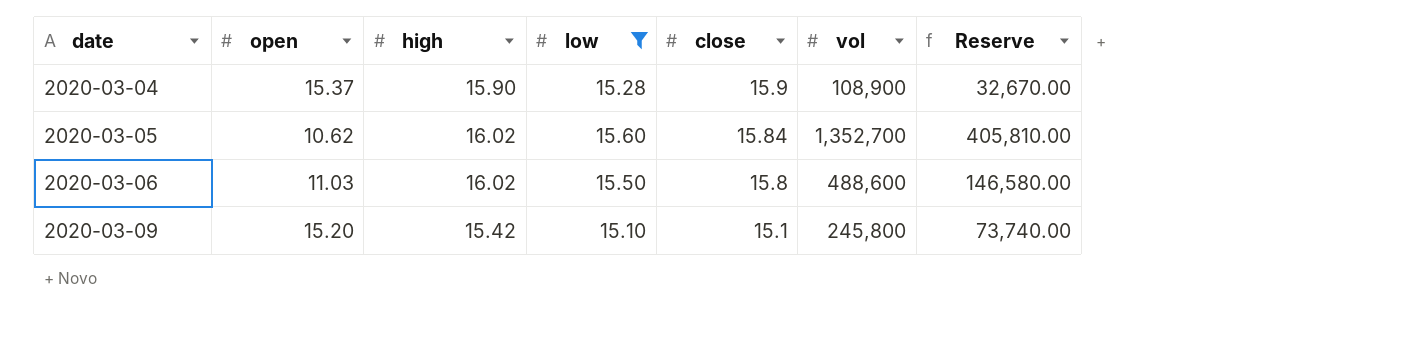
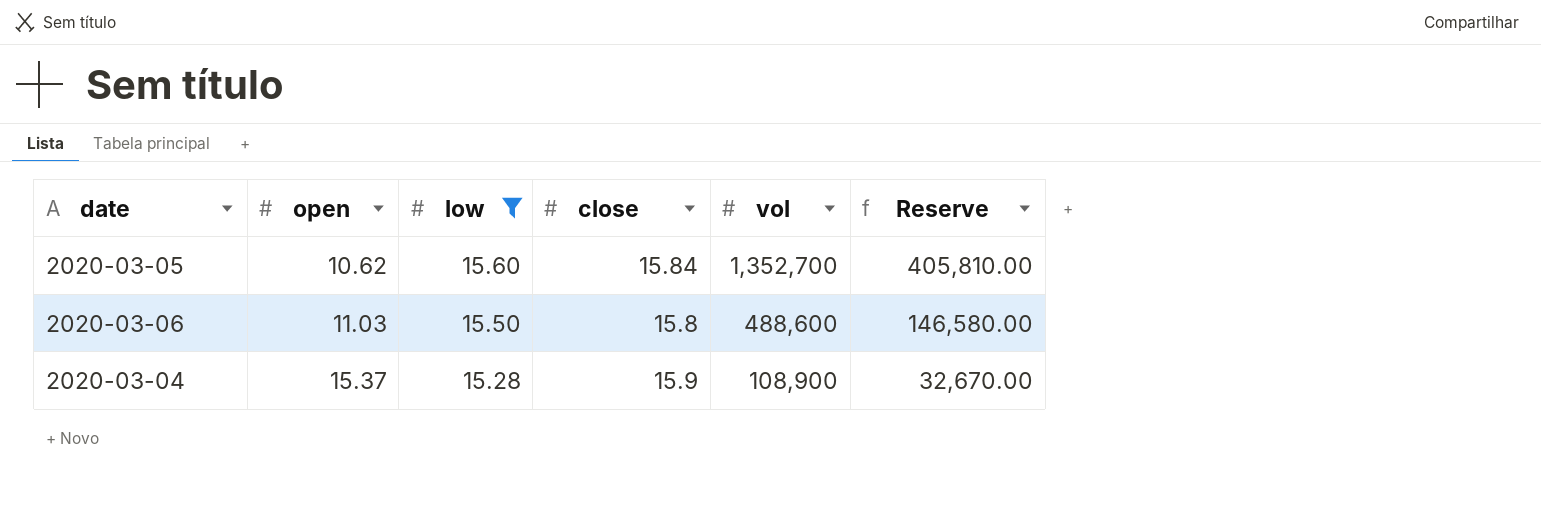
row order: date ascending -> open ascending
column high | position: 3 -> none
row 2020-03-09: 15.20 | 15.42 | 15.10 | 15.1 | 245,800 | 73,740.00 -> none

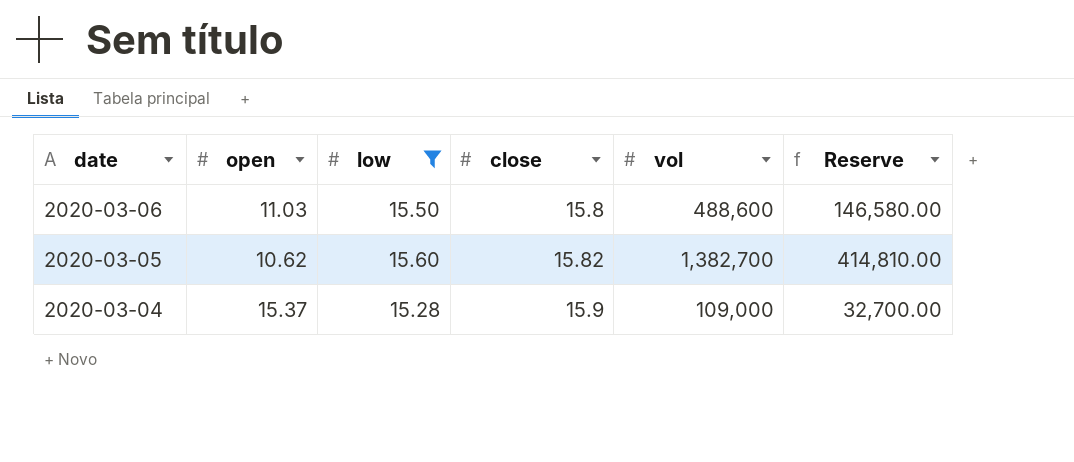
row order: open ascending -> date descending
2020-03-05 | close: 15.84 -> 15.82
2020-03-05 | vol: 1,352,700 -> 1,382,700
2020-03-05 | Reserve: 405,810.00 -> 414,810.00
2020-03-04 | vol: 108,900 -> 109,000
2020-03-04 | Reserve: 32,670.00 -> 32,700.00

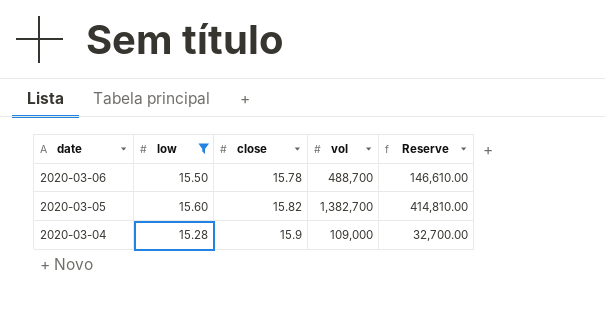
column open | position: 2 -> none
2020-03-06 | close: 15.8 -> 15.78
2020-03-06 | vol: 488,600 -> 488,700
2020-03-06 | Reserve: 146,580.00 -> 146,610.00

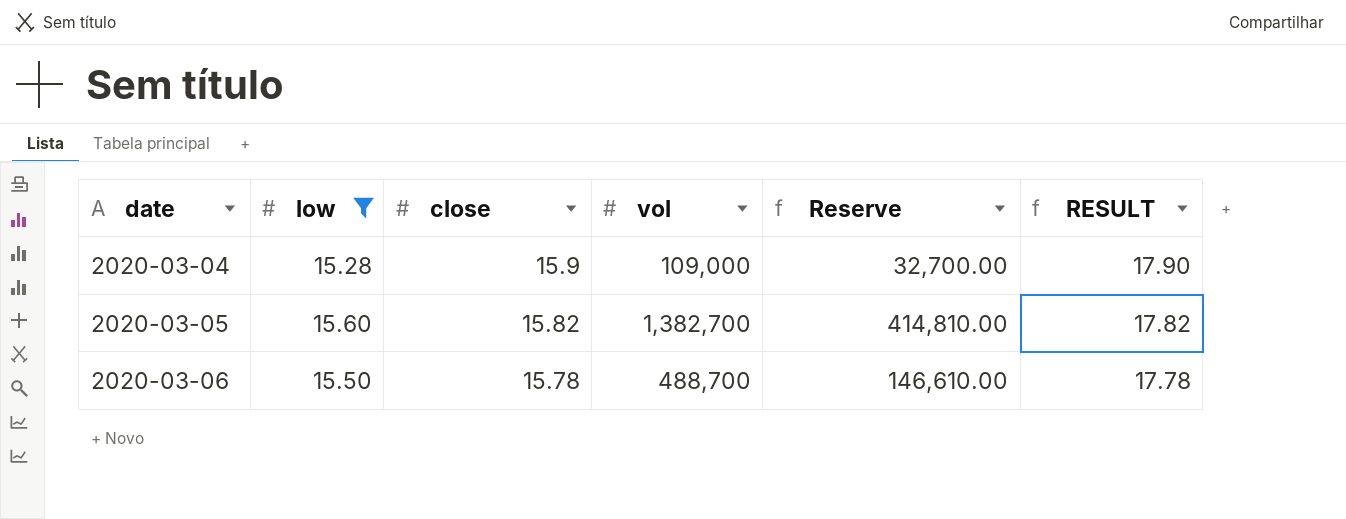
row order: date descending -> date ascending
column RESULT | formula: none -> [close] + 2

